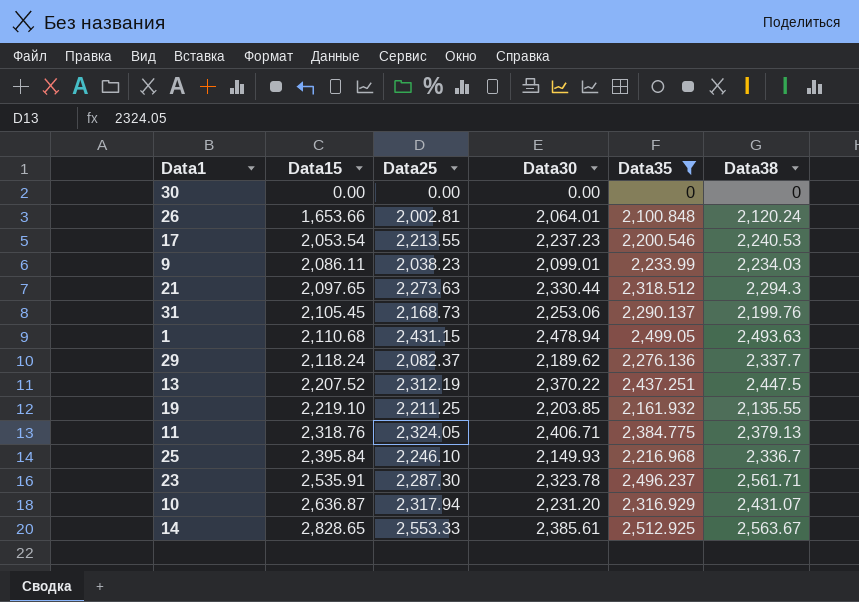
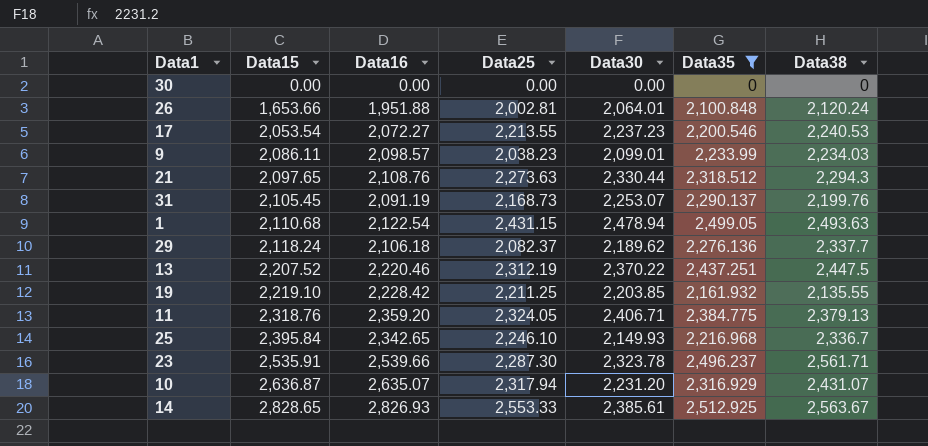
column Data16 | position: none -> 3
31 | Data30: 2,253.06 -> 2,253.07

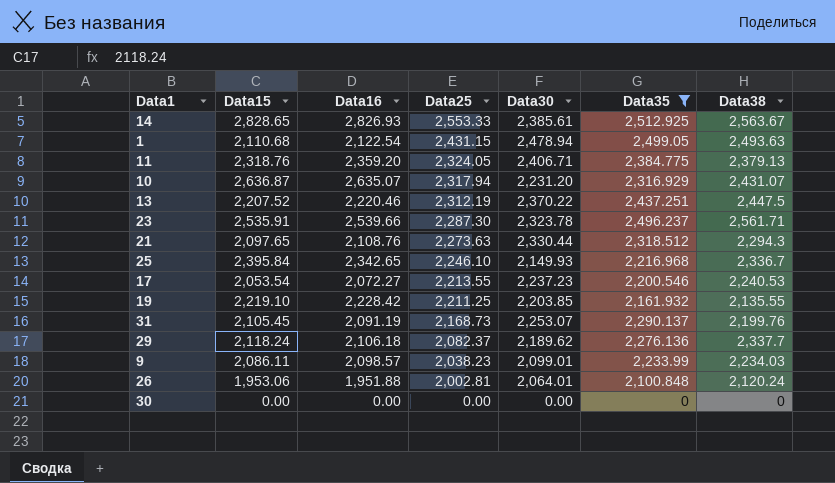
row order: Data15 ascending -> Data25 descending
26 | Data15: 1,653.66 -> 1,953.06

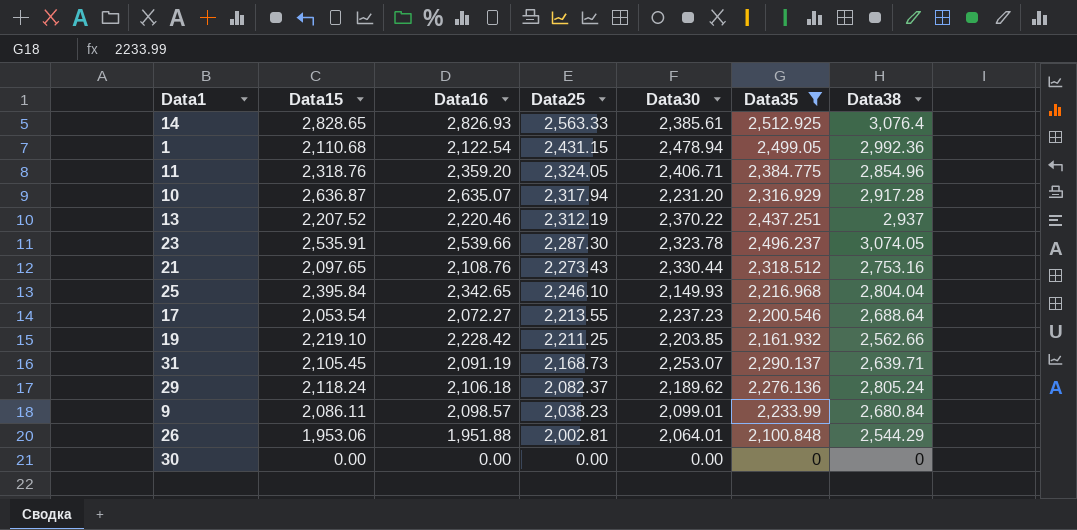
14 | Data25: 2,553.33 -> 2,563.33
14 | Data38: 2,563.67 -> 3,076.4
1 | Data38: 2,493.63 -> 2,992.36
11 | Data38: 2,379.13 -> 2,854.96
10 | Data38: 2,431.07 -> 2,917.28
13 | Data38: 2,447.5 -> 2,937
23 | Data38: 2,561.71 -> 3,074.05
21 | Data25: 2,273.63 -> 2,273.43
21 | Data38: 2,294.3 -> 2,753.16
25 | Data38: 2,336.7 -> 2,804.04
17 | Data38: 2,240.53 -> 2,688.64
19 | Data38: 2,135.55 -> 2,562.66
31 | Data38: 2,199.76 -> 2,639.71
29 | Data38: 2,337.7 -> 2,805.24
9 | Data38: 2,234.03 -> 2,680.84
26 | Data38: 2,120.24 -> 2,544.29

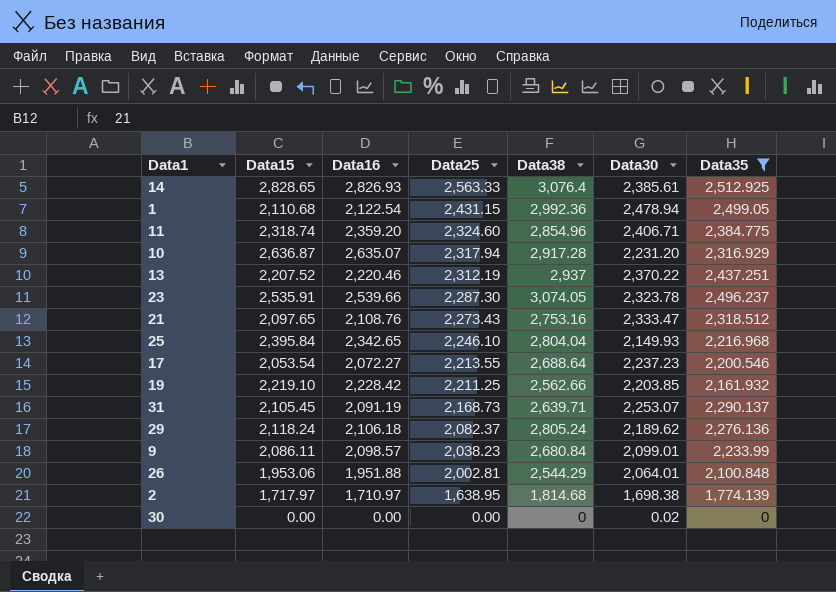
column Data38 | position: 7 -> 5
11 | Data15: 2,318.76 -> 2,318.74
11 | Data25: 2,324.05 -> 2,324.60
21 | Data30: 2,330.44 -> 2,333.47
row 2: none -> 1,717.97 | 1,710.97 | 1,638.95 | 1,814.68 | 1,698.38 | 1,774.139
30 | Data30: 0.00 -> 0.02

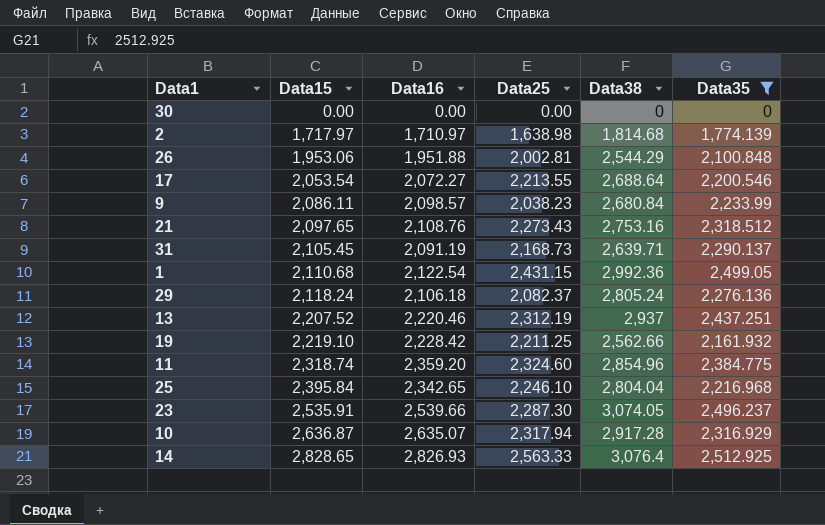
row order: Data25 descending -> Data15 ascending
column Data30 | position: 6 -> none
2 | Data25: 1,638.95 -> 1,638.98

